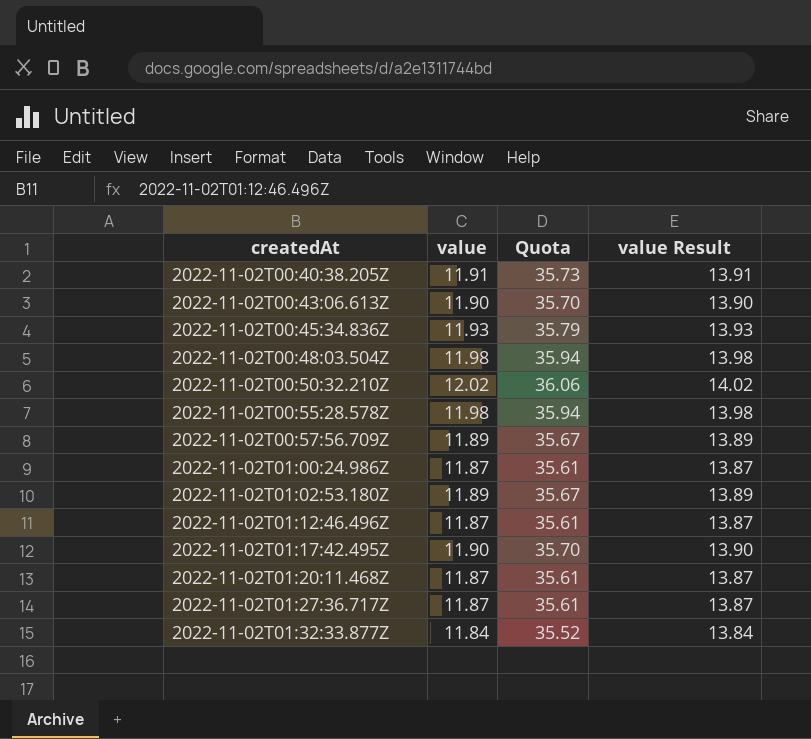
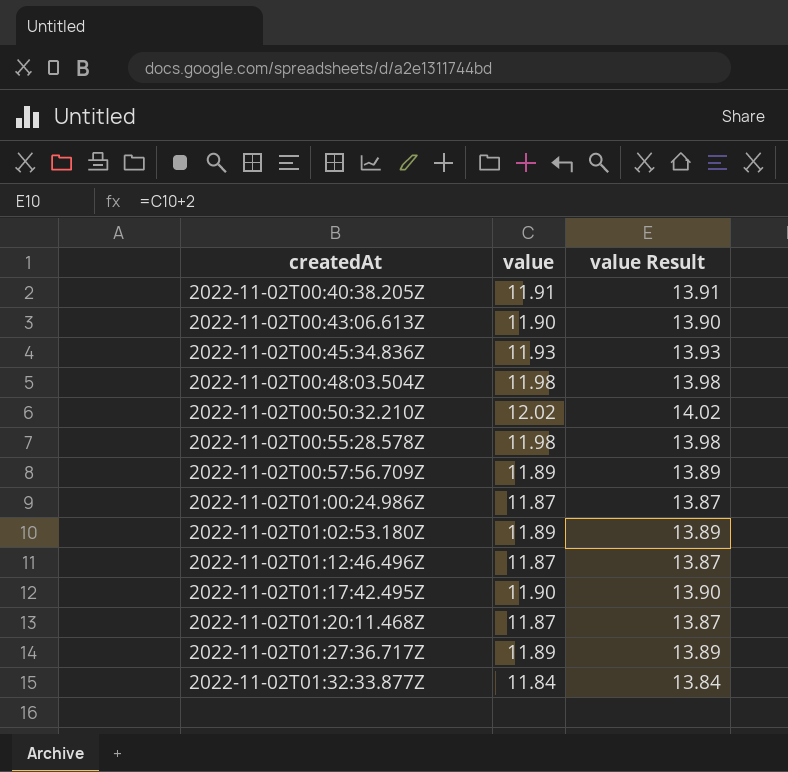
column Quota | formula: [value] * 3 -> none
2022-11-02T01:27:36.717Z | value: 11.87 -> 11.89
2022-11-02T01:27:36.717Z | value Result: 13.87 -> 13.89

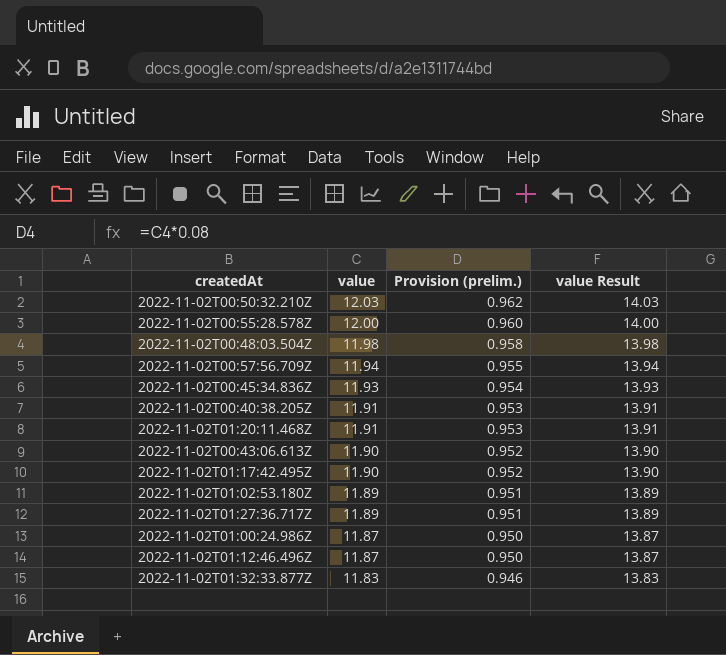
row order: createdAt ascending -> value descending
column Provision (prelim.) | formula: none -> [value] * 0.08
2022-11-02T00:50:32.210Z | value: 12.02 -> 12.03
2022-11-02T00:50:32.210Z | value Result: 14.02 -> 14.03
2022-11-02T00:55:28.578Z | value: 11.98 -> 12.00
2022-11-02T00:55:28.578Z | value Result: 13.98 -> 14.00
2022-11-02T00:57:56.709Z | value: 11.89 -> 11.94
2022-11-02T00:57:56.709Z | value Result: 13.89 -> 13.94
2022-11-02T01:20:11.468Z | value: 11.87 -> 11.91
2022-11-02T01:20:11.468Z | value Result: 13.87 -> 13.91
2022-11-02T01:32:33.877Z | value: 11.84 -> 11.83
2022-11-02T01:32:33.877Z | value Result: 13.84 -> 13.83

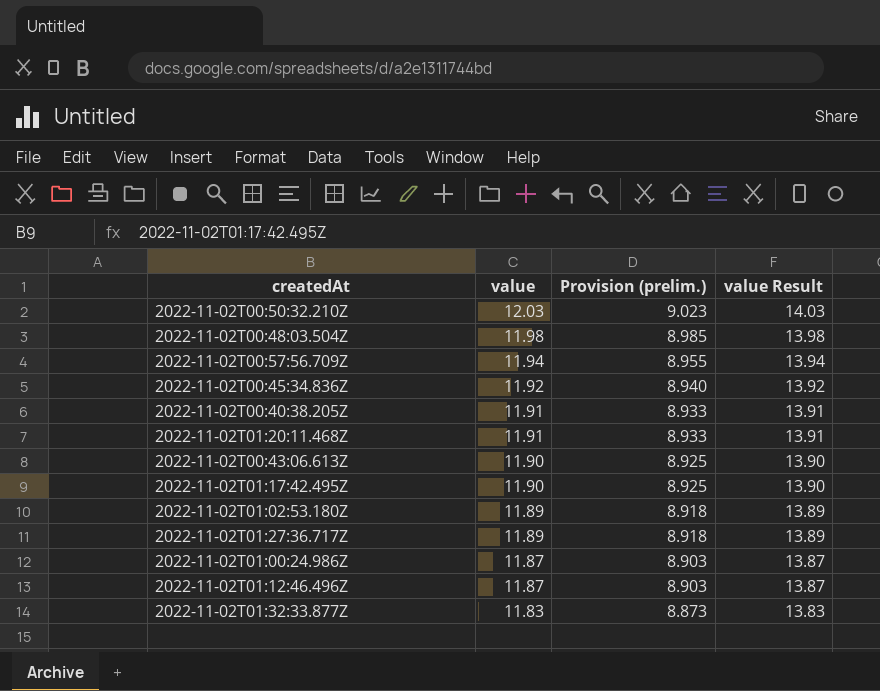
column Provision (prelim.) | formula: [value] * 0.08 -> [value] * 0.75
row 2022-11-02T00:55:28.578Z: 12.00 | 0.960 | 14.00 -> none
2022-11-02T00:45:34.836Z | value: 11.93 -> 11.92
2022-11-02T00:45:34.836Z | value Result: 13.93 -> 13.92

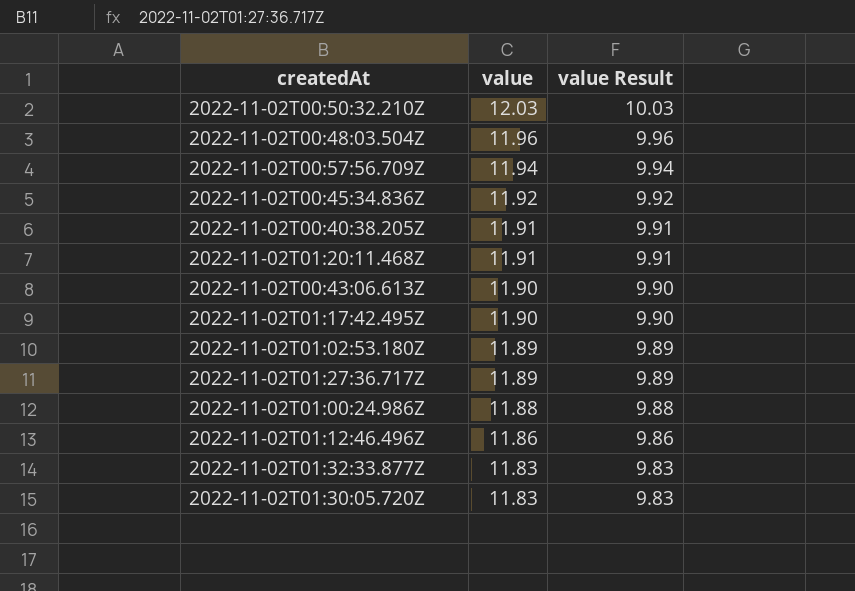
column Provision (prelim.) | formula: [value] * 0.75 -> none
column value Result | formula: [value] + 2 -> [value] - 2
2022-11-02T00:48:03.504Z | value: 11.98 -> 11.96
2022-11-02T01:00:24.986Z | value: 11.87 -> 11.88
2022-11-02T01:12:46.496Z | value: 11.87 -> 11.86
row 2022-11-02T01:30:05.720Z: none -> 11.83 | 9.83

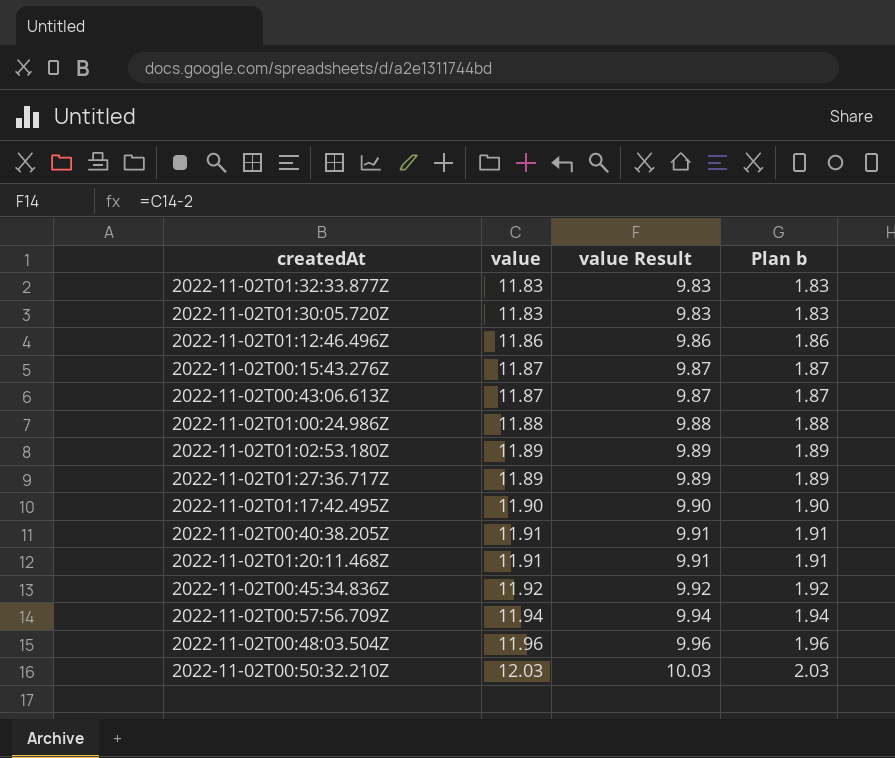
row order: value descending -> value ascending
column Plan b | formula: none -> [value] - 10
row 2022-11-02T00:15:43.276Z: none -> 11.87 | 9.87 | 1.87
2022-11-02T00:43:06.613Z | value: 11.90 -> 11.87
2022-11-02T00:43:06.613Z | value Result: 9.90 -> 9.87

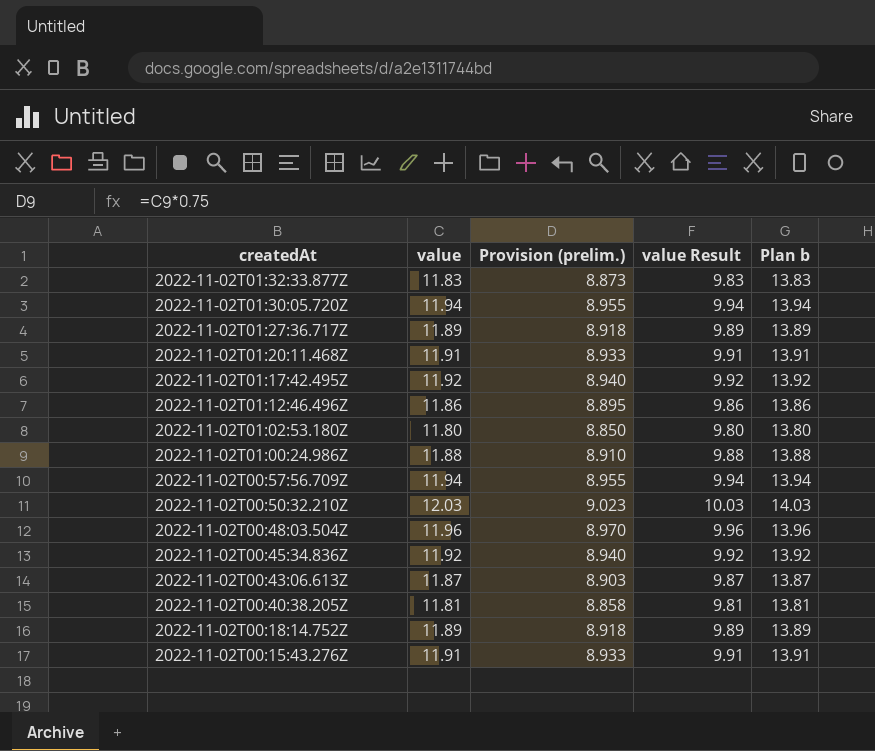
row order: value ascending -> createdAt descending
column Provision (prelim.) | formula: none -> [value] * 0.75
column Plan b | formula: [value] - 10 -> [value] + 2
2022-11-02T01:30:05.720Z | value: 11.83 -> 11.94
2022-11-02T01:30:05.720Z | value Result: 9.83 -> 9.94
2022-11-02T01:17:42.495Z | value: 11.90 -> 11.92
2022-11-02T01:17:42.495Z | value Result: 9.90 -> 9.92
2022-11-02T01:02:53.180Z | value: 11.89 -> 11.80
2022-11-02T01:02:53.180Z | value Result: 9.89 -> 9.80
2022-11-02T00:40:38.205Z | value: 11.91 -> 11.81
2022-11-02T00:40:38.205Z | value Result: 9.91 -> 9.81
row 2022-11-02T00:18:14.752Z: none -> 11.89 | 8.918 | 9.89 | 13.89
2022-11-02T00:15:43.276Z | value: 11.87 -> 11.91
2022-11-02T00:15:43.276Z | value Result: 9.87 -> 9.91

